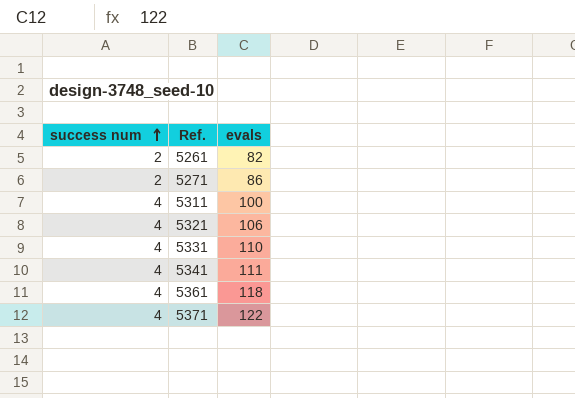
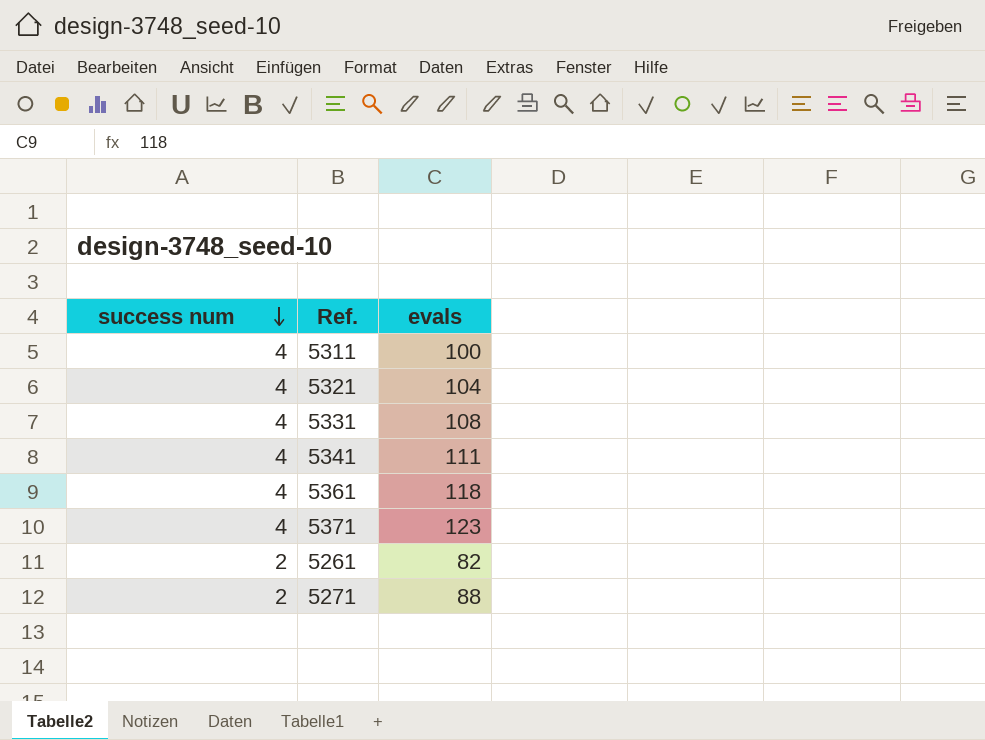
row order: success num ascending -> success num descending
5321 | evals: 106 -> 104
5331 | evals: 110 -> 108
5371 | evals: 122 -> 123
5271 | evals: 86 -> 88

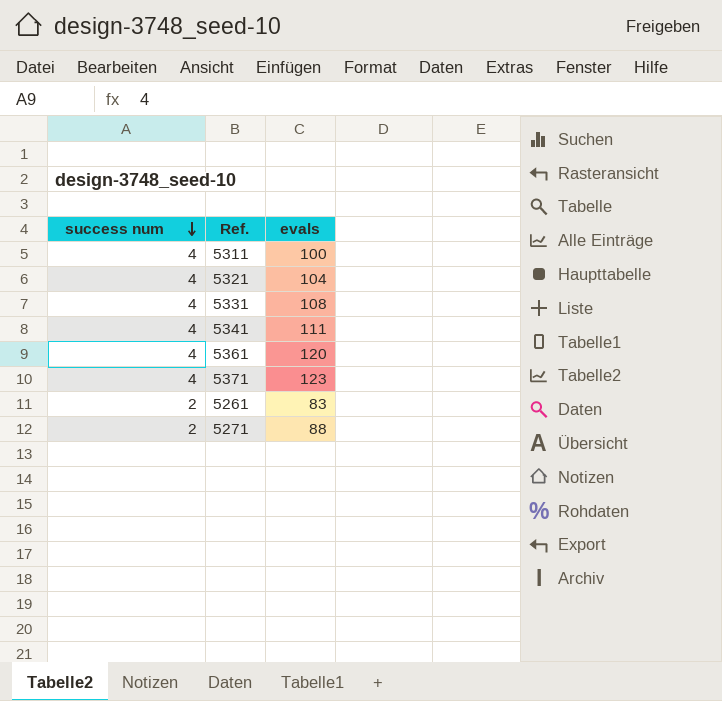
5361 | evals: 118 -> 120
5261 | evals: 82 -> 83

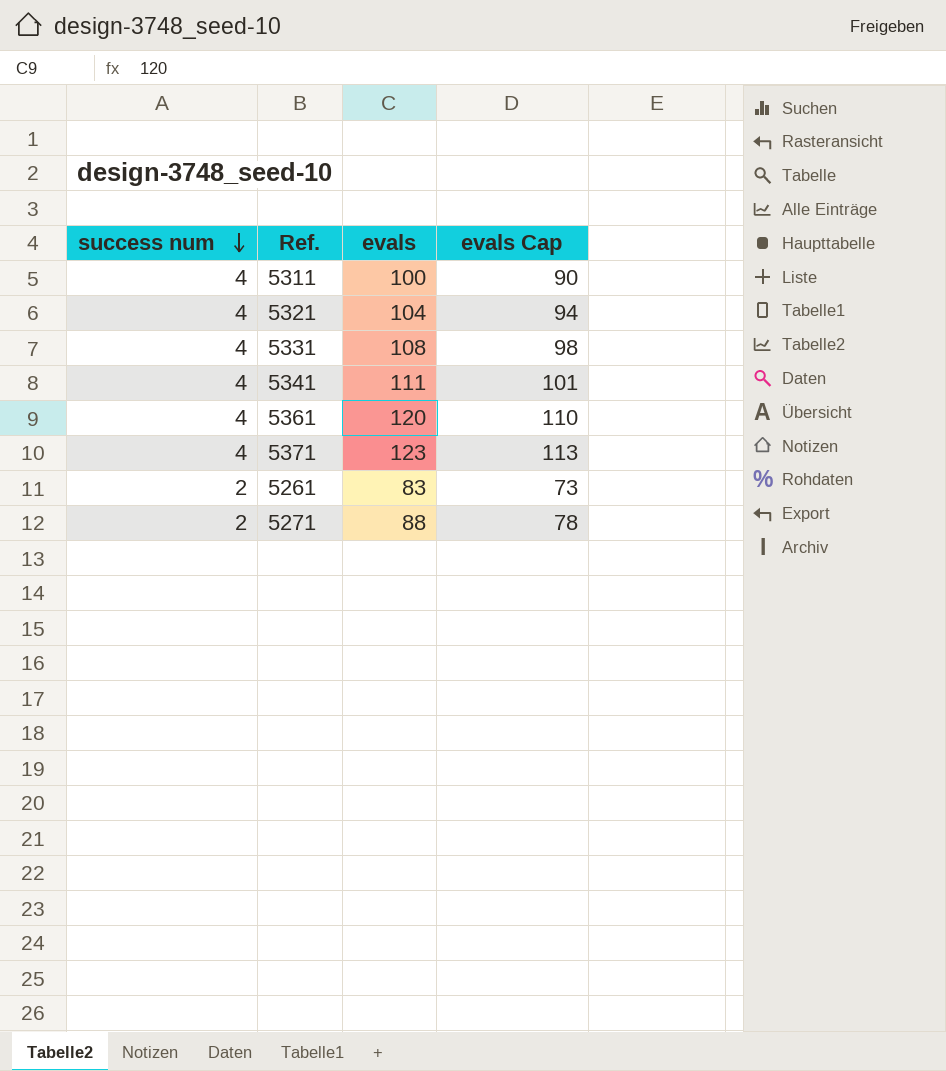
column evals Cap | formula: none -> [evals] - 10

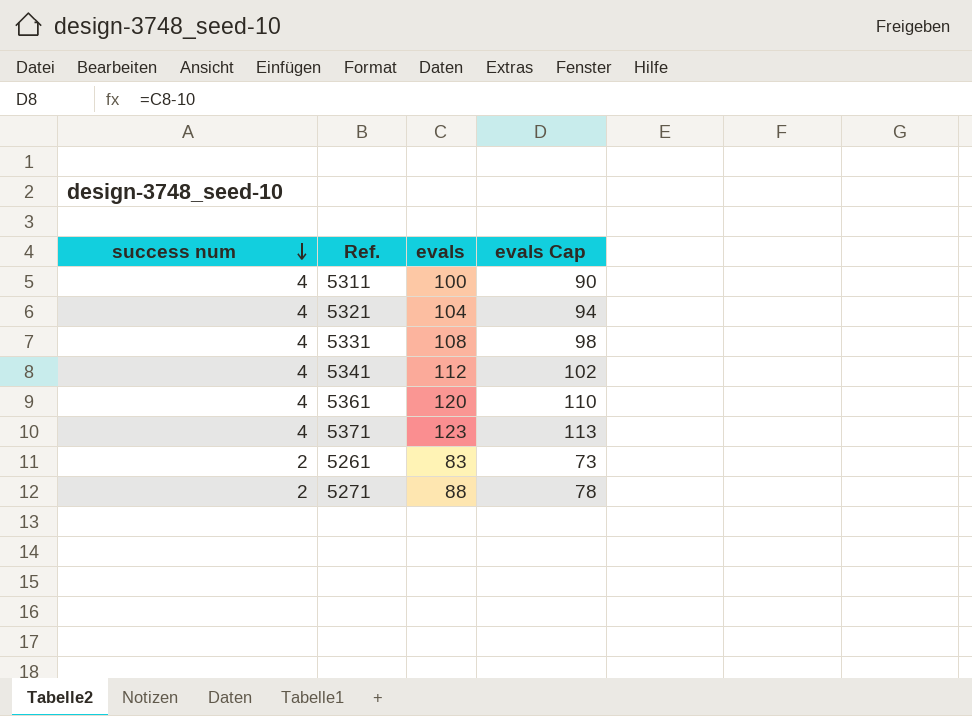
5341 | evals: 111 -> 112
5341 | evals Cap: 101 -> 102

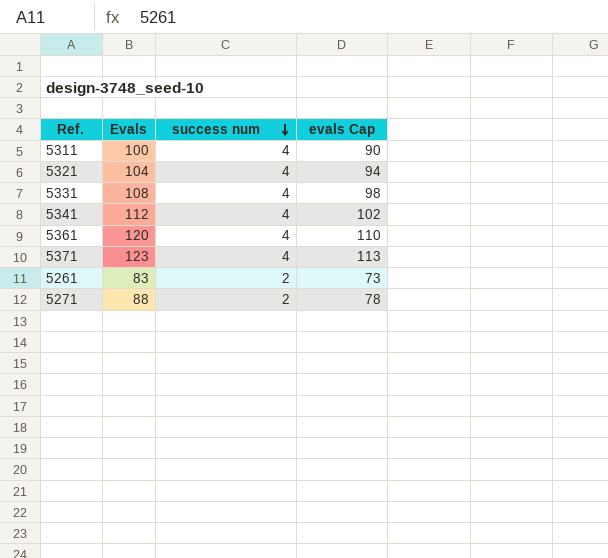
column name: evals -> Evals
column success num | position: 1 -> 3

